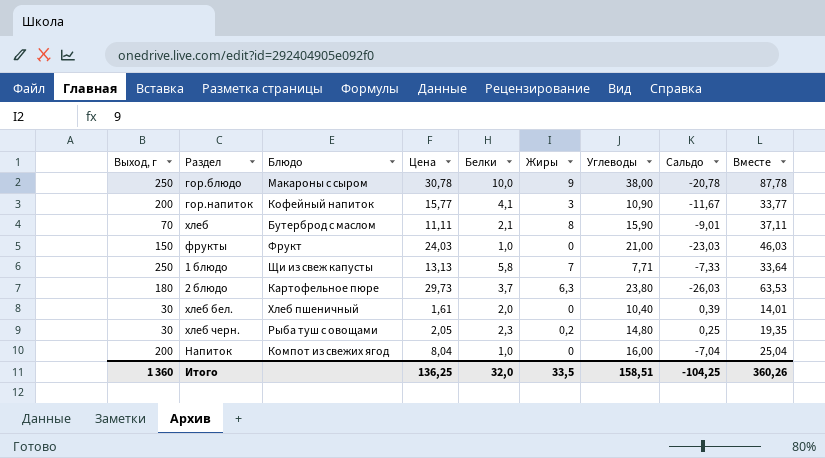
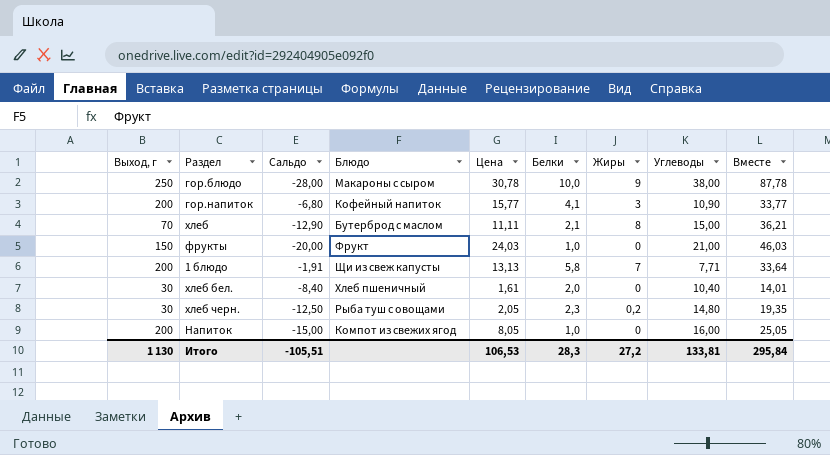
column Сальдо | formula: [Белки] - [Цена] -> [Белки] - [Углеводы]
column Сальдо | position: 8 -> 3
row 2 блюдо: 180 | Картофельное пюре | 29,73 | 3,7 | 6,3 | 23,80 | -26,03 | 63,53 -> none
хлеб | Углеводы: 15,90 -> 15,00
хлеб | Вместе: 37,11 -> 36,21
1 блюдо | Выход, г: 250 -> 200
Напиток | Цена: 8,04 -> 8,05
Напиток | Вместе: 25,04 -> 25,05
Итого | Выход, г: 1 360 -> 1 130
Итого | Сальдо: -104,25 -> -105,51
Итого | Цена: 136,25 -> 106,53
Итого | Белки: 32,0 -> 28,3
Итого | Жиры: 33,5 -> 27,2
Итого | Углеводы: 158,51 -> 133,81
Итого | Вместе: 360,26 -> 295,84

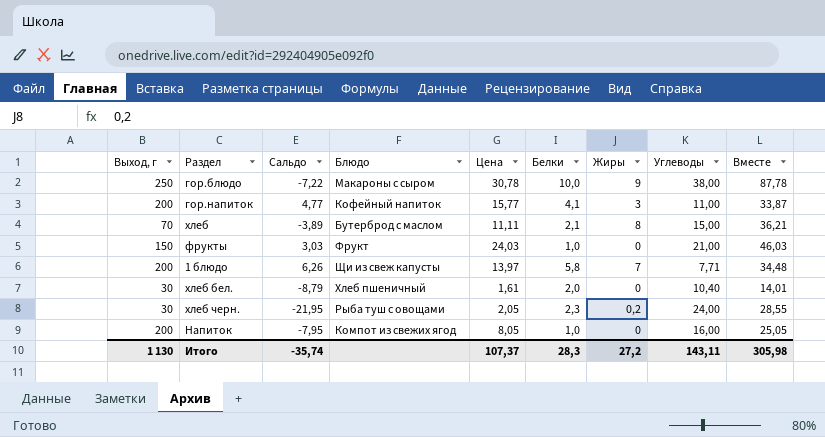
column Сальдо | formula: [Белки] - [Углеводы] -> [Цена] - [Углеводы]
гор.напиток | Углеводы: 10,90 -> 11,00
гор.напиток | Вместе: 33,77 -> 33,87
1 блюдо | Цена: 13,13 -> 13,97
1 блюдо | Вместе: 33,64 -> 34,48
хлеб черн. | Углеводы: 14,80 -> 24,00
хлеб черн. | Вместе: 19,35 -> 28,55
Итого | Сальдо: -105,51 -> -35,74
Итого | Цена: 106,53 -> 107,37
Итого | Углеводы: 133,81 -> 143,11
Итого | Вместе: 295,84 -> 305,98

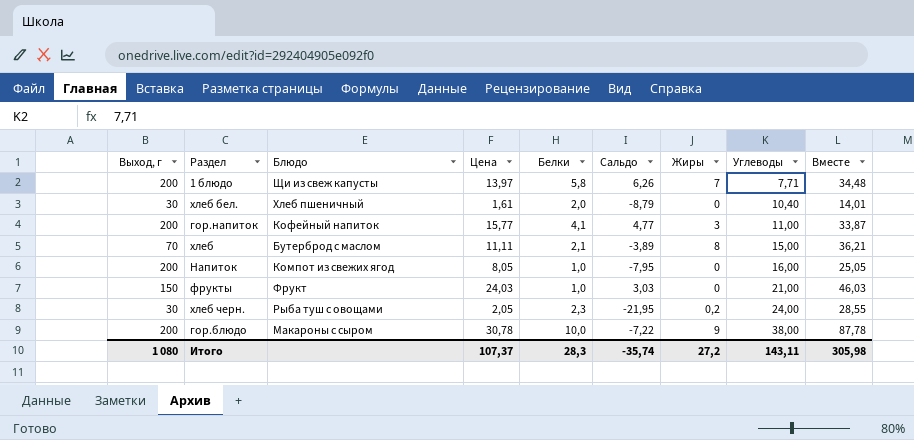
row order: none -> Углеводы ascending
column Сальдо | position: 3 -> 6
гор.блюдо | Выход, г: 250 -> 200
Итого | Выход, г: 1 130 -> 1 080

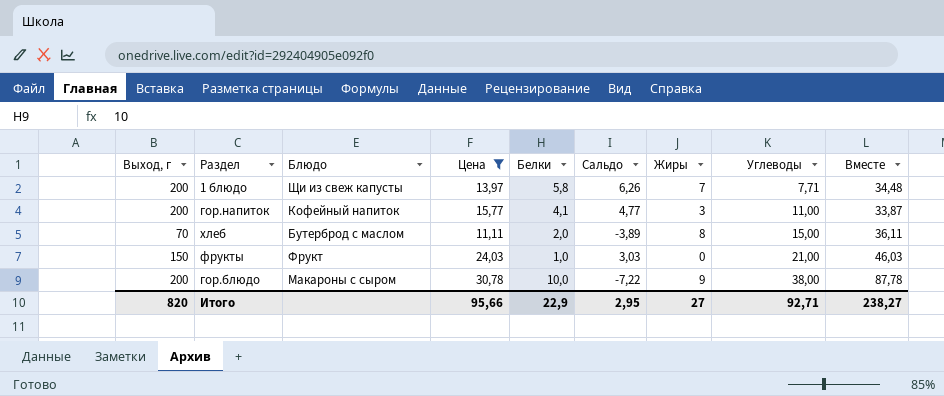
filter: none -> Цена >= 11,11
хлеб | Белки: 2,1 -> 2,0
хлеб | Вместе: 36,21 -> 36,11
Итого | Выход, г: 1 080 -> 820
Итого | Цена: 107,37 -> 95,66
Итого | Белки: 28,3 -> 22,9
Итого | Сальдо: -35,74 -> 2,95
Итого | Жиры: 27,2 -> 27
Итого | Углеводы: 143,11 -> 92,71
Итого | Вместе: 305,98 -> 238,27

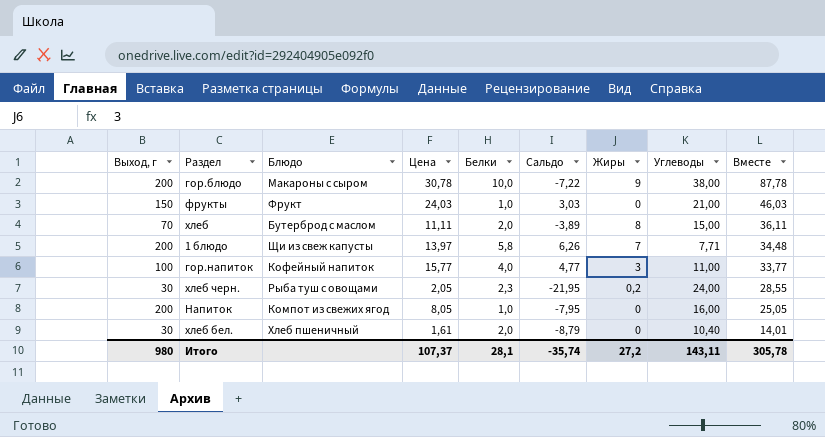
filter: Цена >= 11,11 -> none
row order: Углеводы ascending -> Вместе descending
гор.напиток | Выход, г: 200 -> 100
гор.напиток | Белки: 4,1 -> 4,0
гор.напиток | Вместе: 33,87 -> 33,77
Итого | Выход, г: 820 -> 980
Итого | Цена: 95,66 -> 107,37
Итого | Белки: 22,9 -> 28,1
Итого | Сальдо: 2,95 -> -35,74
Итого | Жиры: 27 -> 27,2
Итого | Углеводы: 92,71 -> 143,11
Итого | Вместе: 238,27 -> 305,78

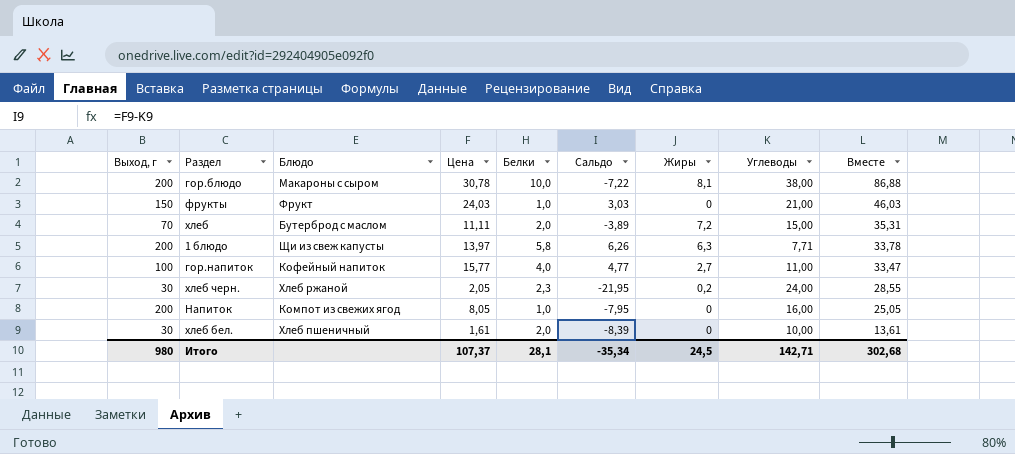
гор.блюдо | Жиры: 9 -> 8,1
гор.блюдо | Вместе: 87,78 -> 86,88
хлеб | Жиры: 8 -> 7,2
хлеб | Вместе: 36,11 -> 35,31
1 блюдо | Жиры: 7 -> 6,3
1 блюдо | Вместе: 34,48 -> 33,78
гор.напиток | Жиры: 3 -> 2,7
гор.напиток | Вместе: 33,77 -> 33,47
хлеб черн. | Блюдо: Рыба туш с овощами -> Хлеб ржаной
хлеб бел. | Сальдо: -8,79 -> -8,39
хлеб бел. | Углеводы: 10,40 -> 10,00
хлеб бел. | Вместе: 14,01 -> 13,61
Итого | Сальдо: -35,74 -> -35,34
Итого | Жиры: 27,2 -> 24,5
Итого | Углеводы: 143,11 -> 142,71
Итого | Вместе: 305,78 -> 302,68

